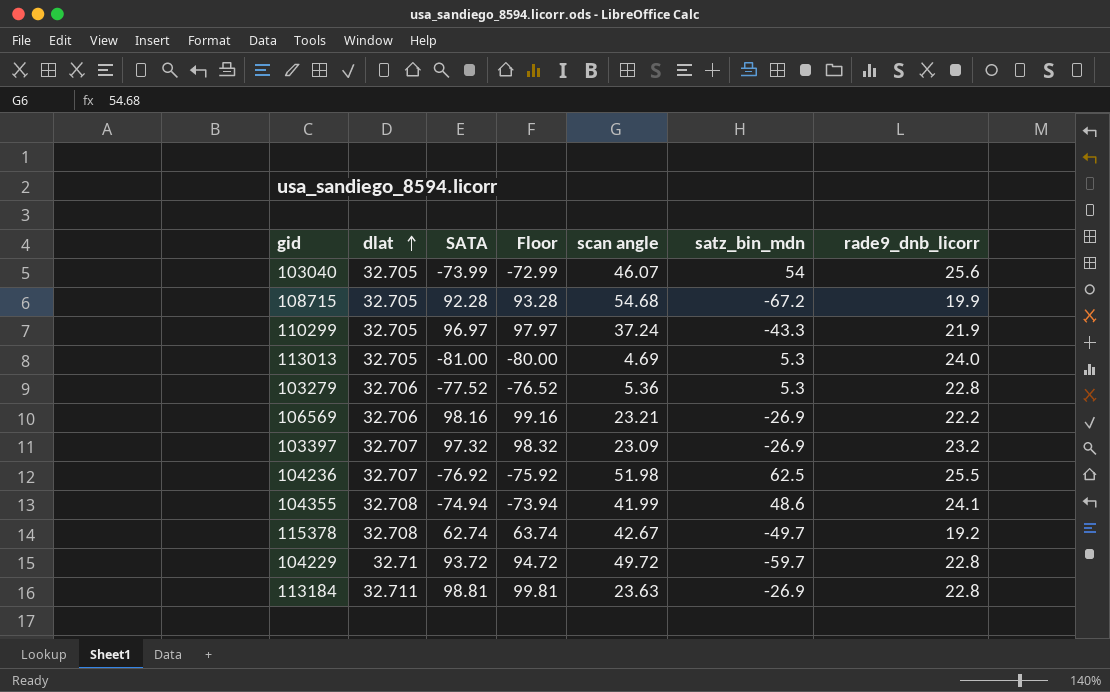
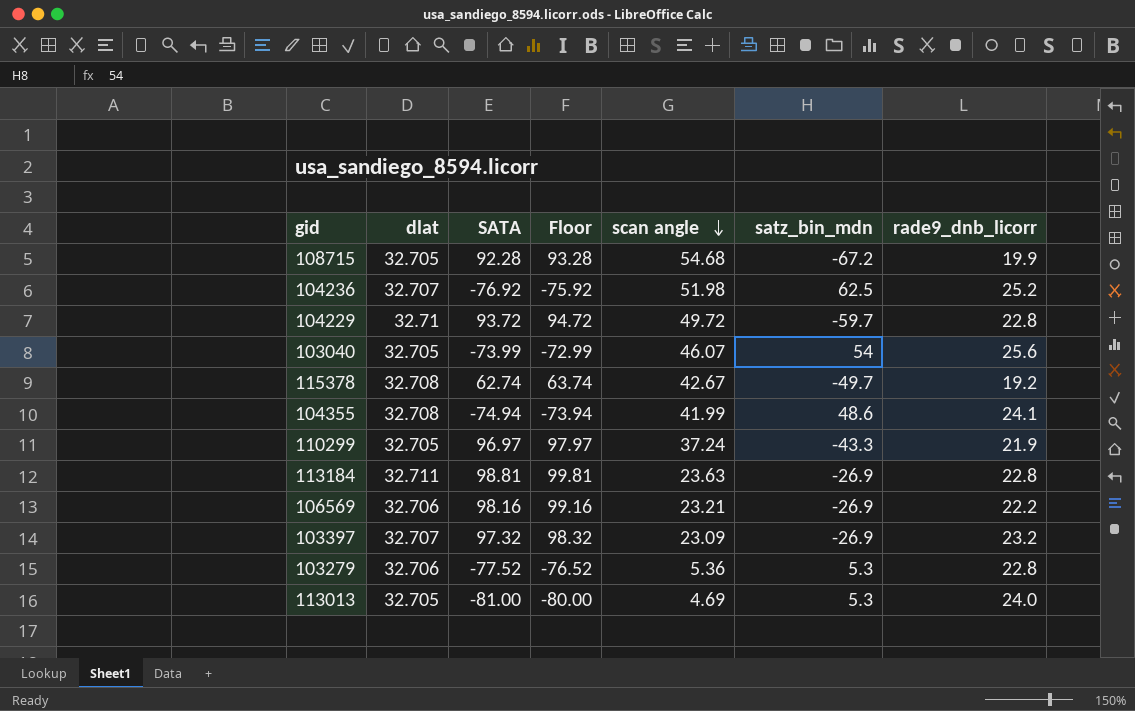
row order: dlat ascending -> scan angle descending
104236 | rade9_dnb_licorr: 25.5 -> 25.2

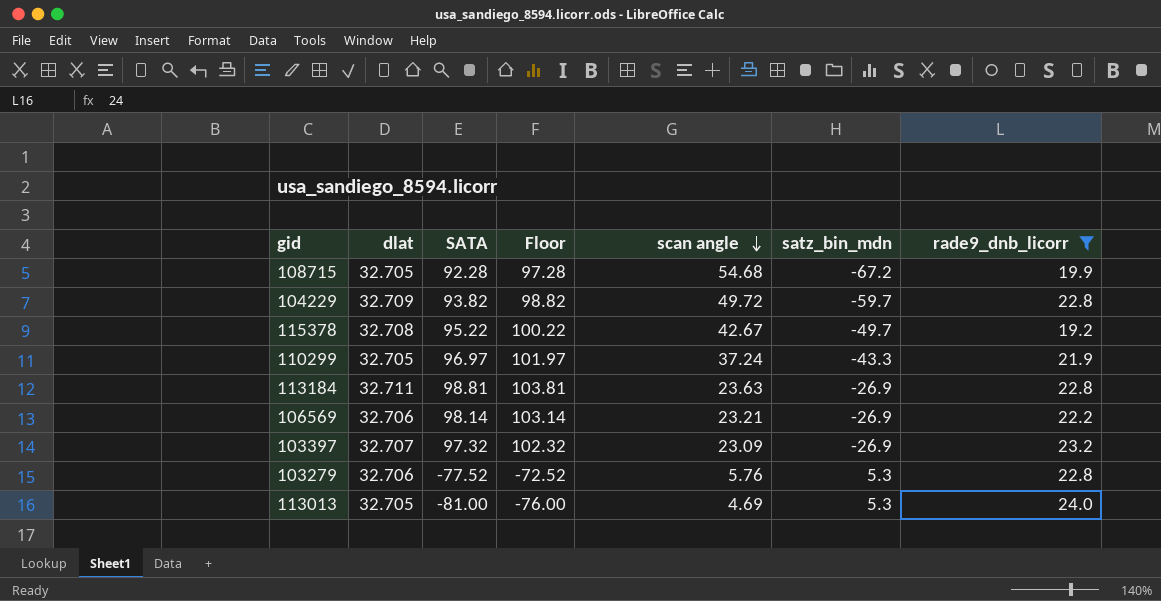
filter: none -> rade9_dnb_licorr <= 24.0
column Floor | formula: [SATA] + 1 -> [SATA] + 5
104229 | dlat: 32.71 -> 32.709
104229 | SATA: 93.72 -> 93.82
115378 | SATA: 62.74 -> 95.22
106569 | SATA: 98.16 -> 98.14
103279 | scan angle: 5.36 -> 5.76

